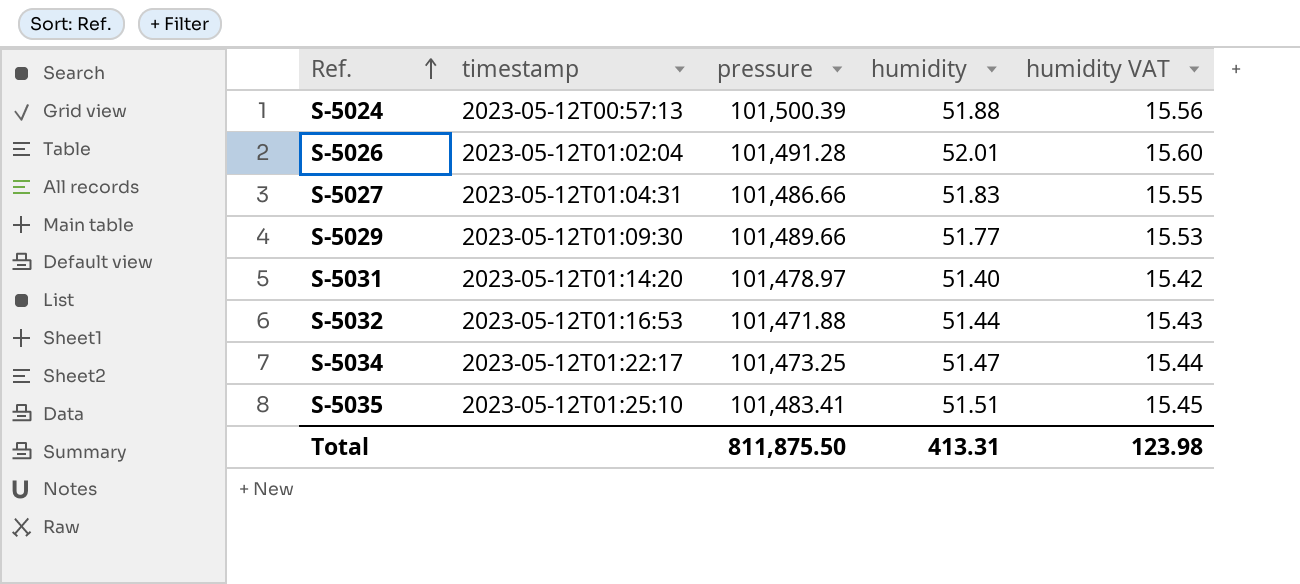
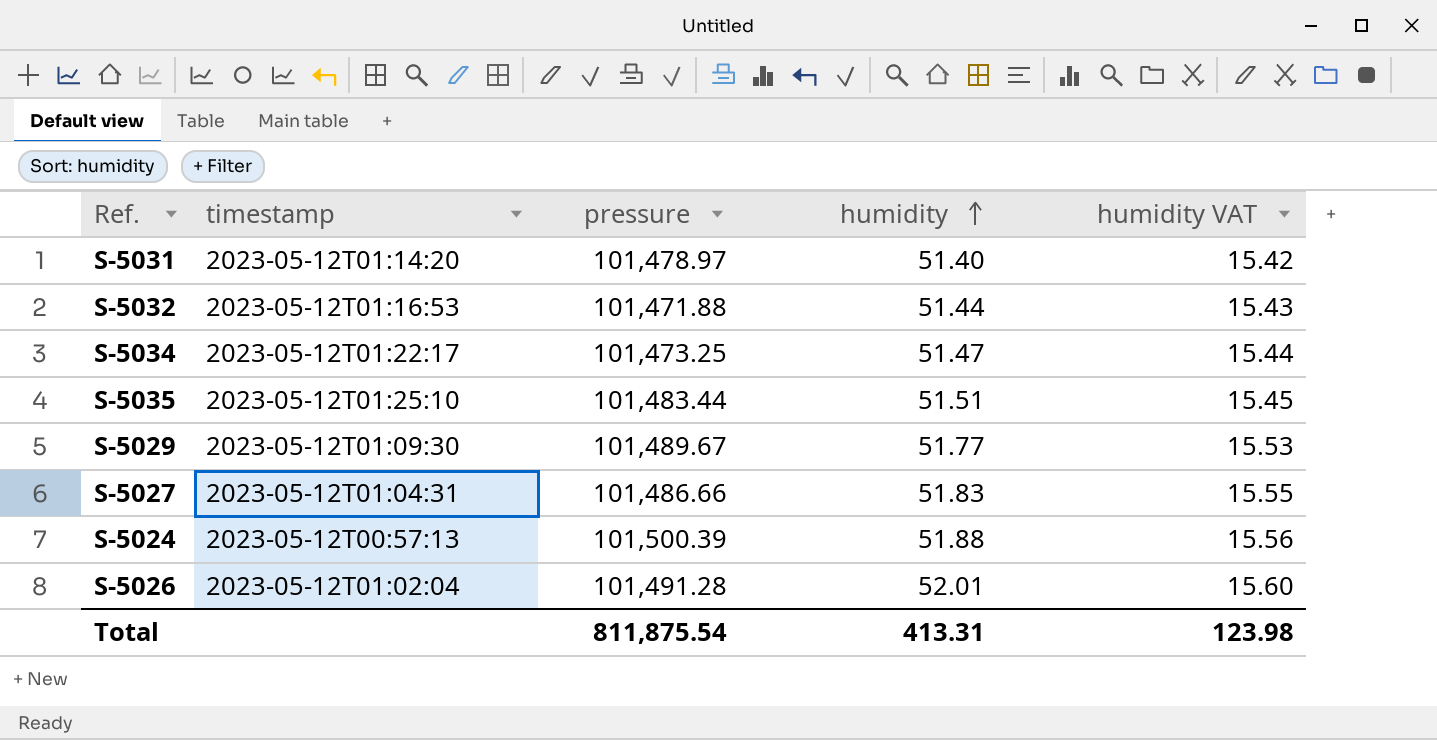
row order: Ref. ascending -> humidity ascending
S-5035 | pressure: 101,483.41 -> 101,483.44
S-5029 | pressure: 101,489.66 -> 101,489.67
Total | pressure: 811,875.50 -> 811,875.54

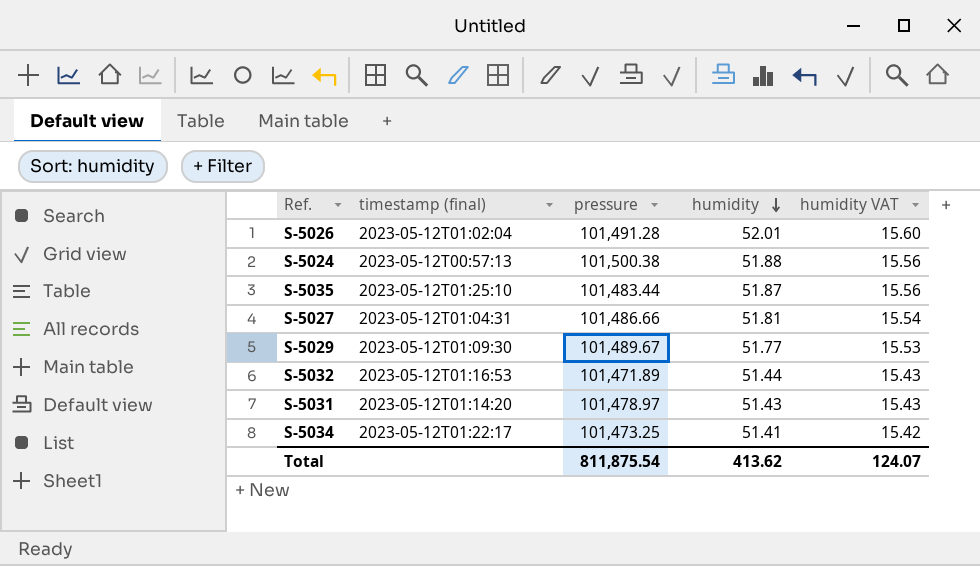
row order: humidity ascending -> humidity descending
column name: timestamp -> timestamp (final)
S-5024 | pressure: 101,500.39 -> 101,500.38
S-5035 | humidity: 51.51 -> 51.87
S-5035 | humidity VAT: 15.45 -> 15.56
S-5027 | humidity: 51.83 -> 51.81
S-5027 | humidity VAT: 15.55 -> 15.54
S-5032 | pressure: 101,471.88 -> 101,471.89
S-5031 | humidity: 51.40 -> 51.43
S-5031 | humidity VAT: 15.42 -> 15.43
S-5034 | humidity: 51.47 -> 51.41
S-5034 | humidity VAT: 15.44 -> 15.42
Total | humidity: 413.31 -> 413.62
Total | humidity VAT: 123.98 -> 124.07

